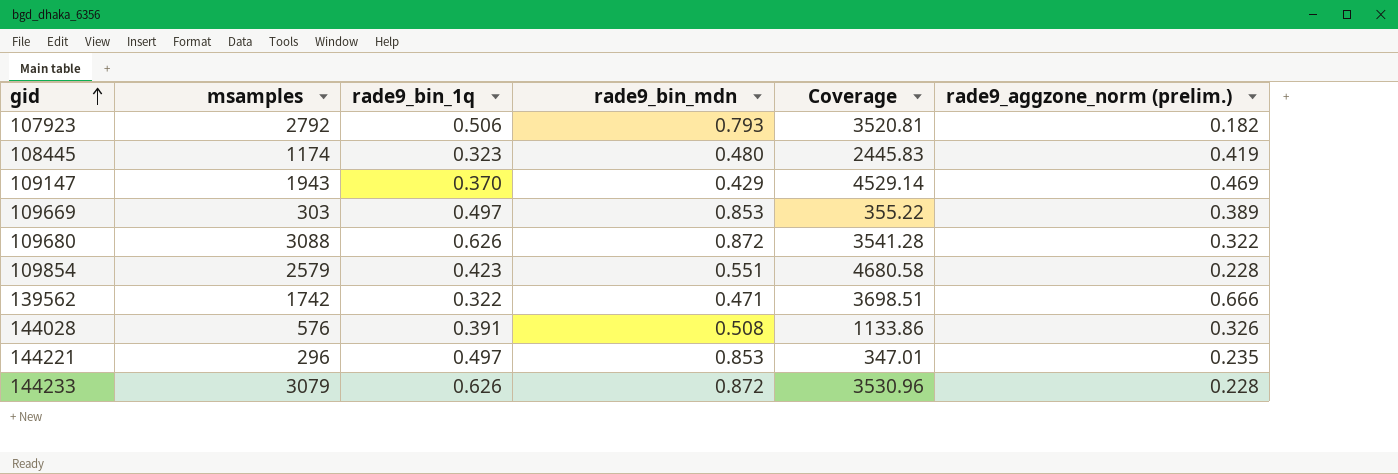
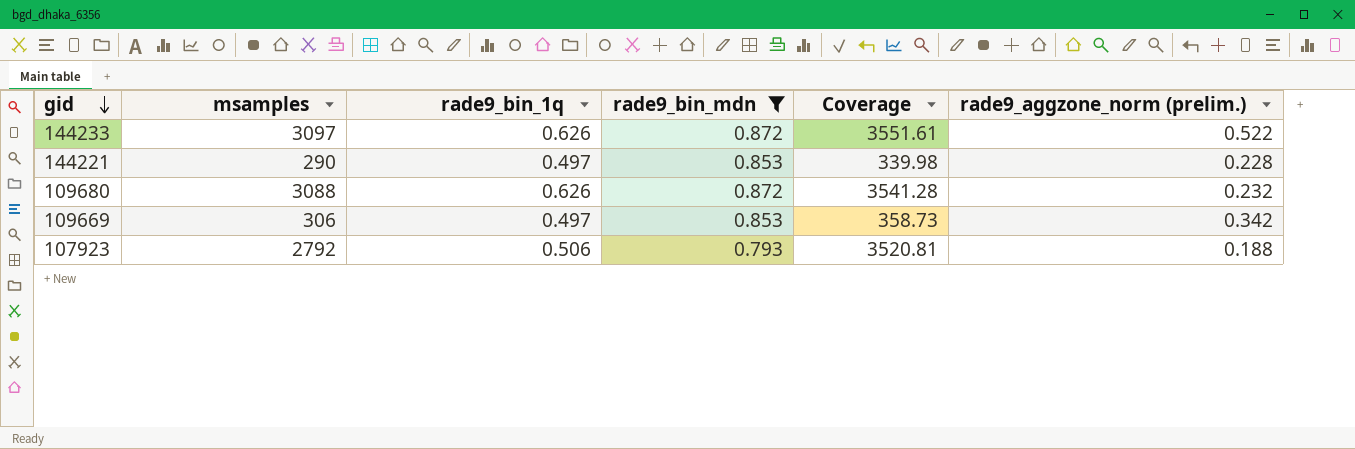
filter: none -> rade9_bin_mdn >= 0.793
row order: gid ascending -> gid descending
144233 | msamples: 3079 -> 3097
144233 | Coverage: 3530.96 -> 3551.61
144233 | rade9_aggzone_norm (prelim.): 0.228 -> 0.522
144221 | msamples: 296 -> 290
144221 | Coverage: 347.01 -> 339.98
144221 | rade9_aggzone_norm (prelim.): 0.235 -> 0.228
109680 | rade9_aggzone_norm (prelim.): 0.322 -> 0.232
109669 | msamples: 303 -> 306
109669 | Coverage: 355.22 -> 358.73
109669 | rade9_aggzone_norm (prelim.): 0.389 -> 0.342
107923 | rade9_aggzone_norm (prelim.): 0.182 -> 0.188

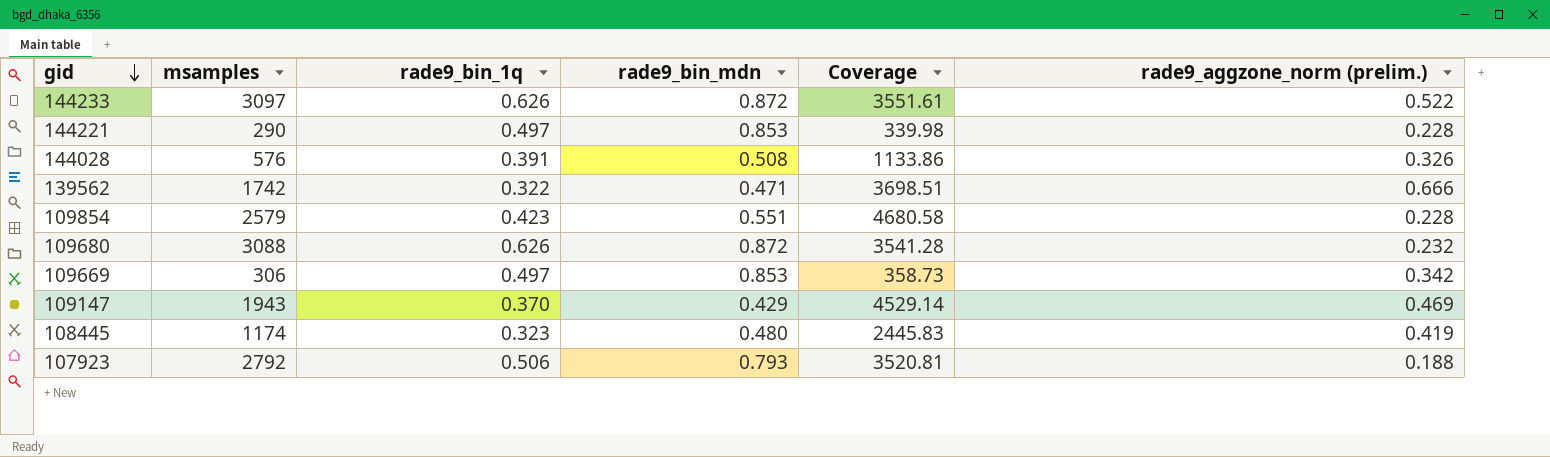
filter: rade9_bin_mdn >= 0.793 -> none

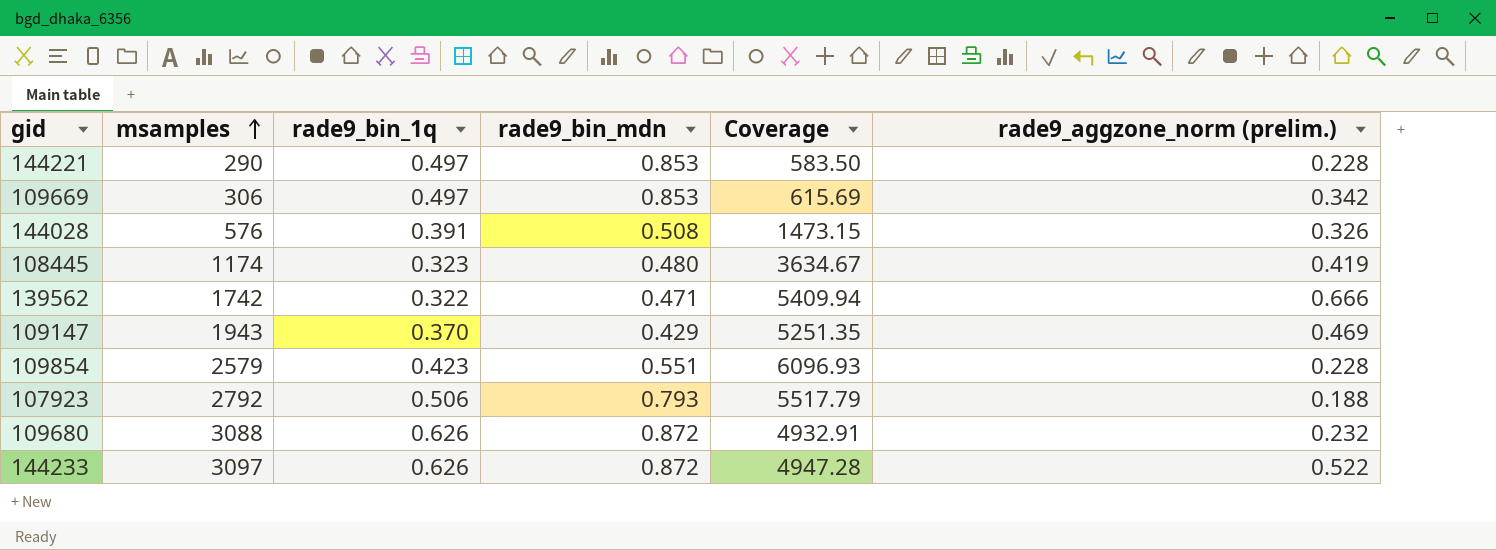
row order: gid descending -> msamples ascending
column Coverage | formula: [msamples] / [rade9_bin_mdn] -> [msamples] / [rade9_bin_1q]

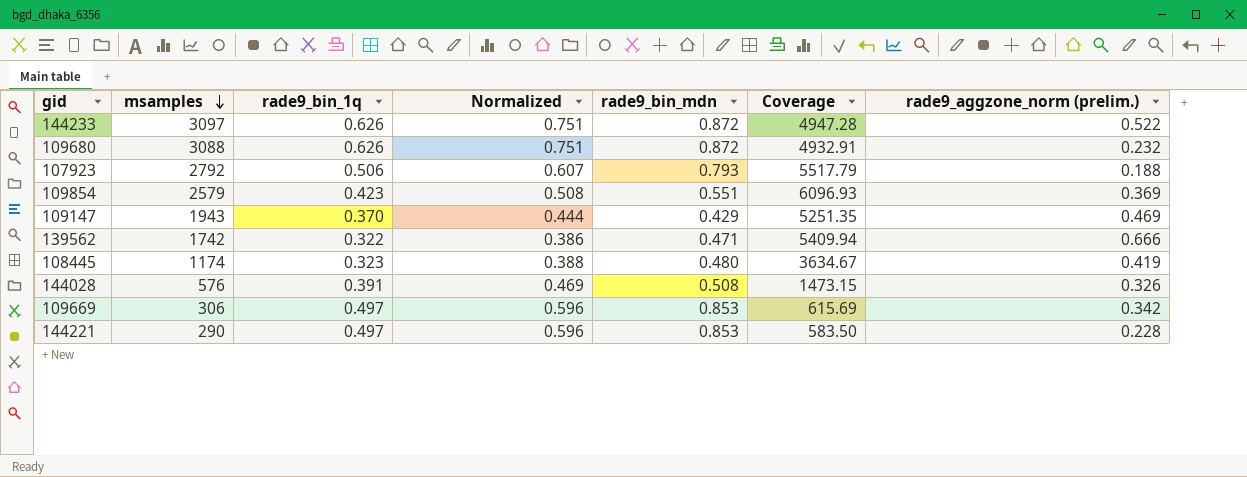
row order: msamples ascending -> msamples descending
column Normalized | formula: none -> [rade9_bin_1q] * 1.2
109854 | rade9_aggzone_norm (prelim.): 0.228 -> 0.369

